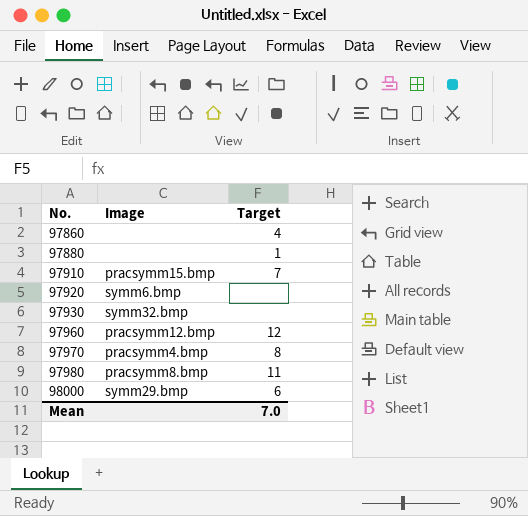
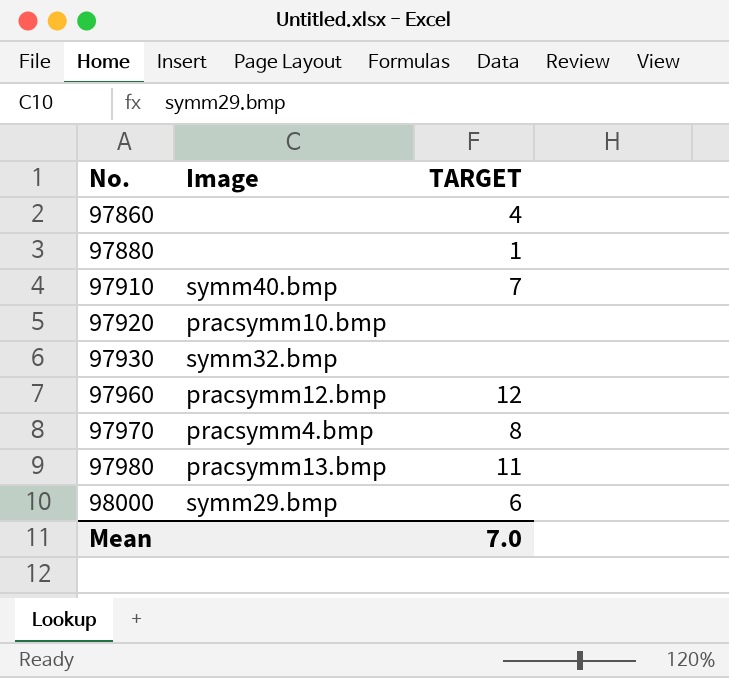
column name: Target -> TARGET
97910 | Image: pracsymm15.bmp -> symm40.bmp
97920 | Image: symm6.bmp -> pracsymm10.bmp
97980 | Image: pracsymm8.bmp -> pracsymm13.bmp

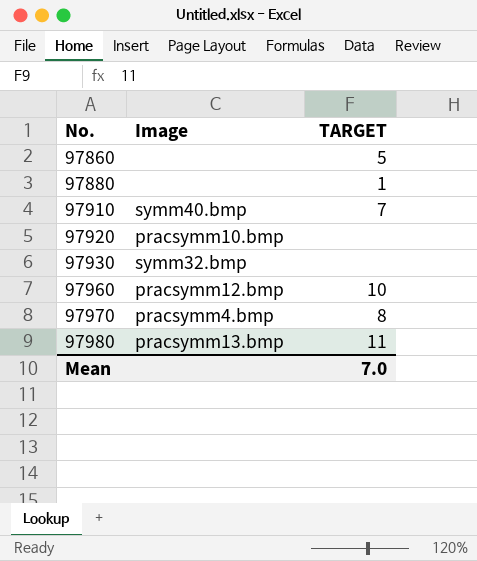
row 98000: symm29.bmp | 6 -> none
97860 | TARGET: 4 -> 5
97960 | TARGET: 12 -> 10

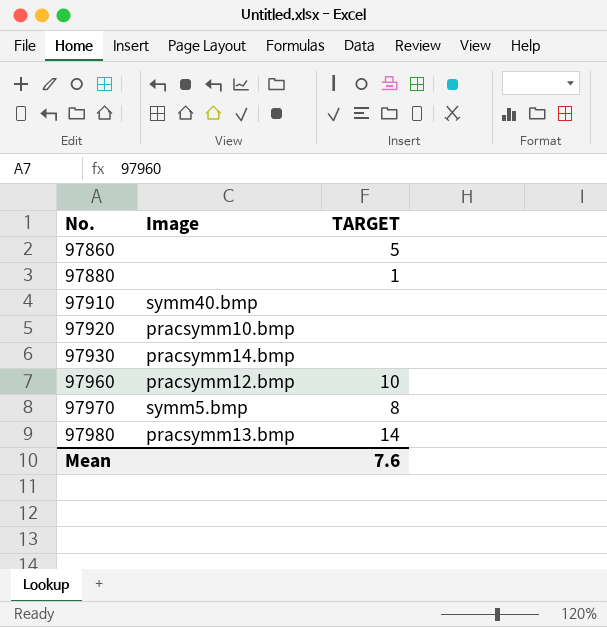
97910 | TARGET: 7 -> none
97930 | Image: symm32.bmp -> pracsymm14.bmp
97970 | Image: pracsymm4.bmp -> symm5.bmp
97980 | TARGET: 11 -> 14
Mean | TARGET: 7.0 -> 7.6

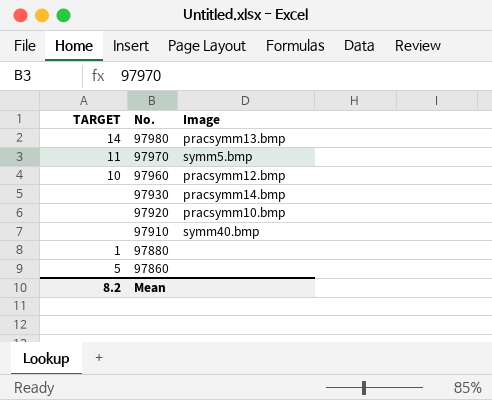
row order: No. ascending -> No. descending
column TARGET | position: 3 -> 1
97970 | TARGET: 8 -> 11
Mean | TARGET: 7.6 -> 8.2

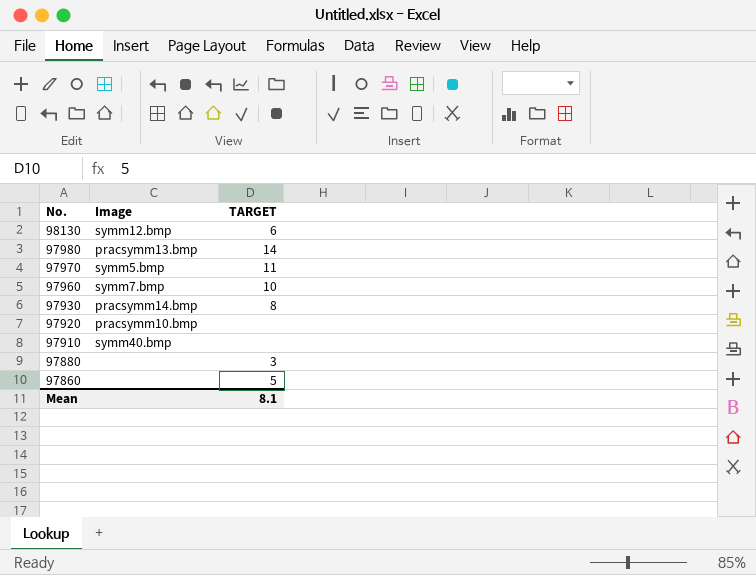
column TARGET | position: 1 -> 3
row 98130: none -> symm12.bmp | 6
97960 | Image: pracsymm12.bmp -> symm7.bmp
97930 | TARGET: none -> 8
97880 | TARGET: 1 -> 3
Mean | TARGET: 8.2 -> 8.1

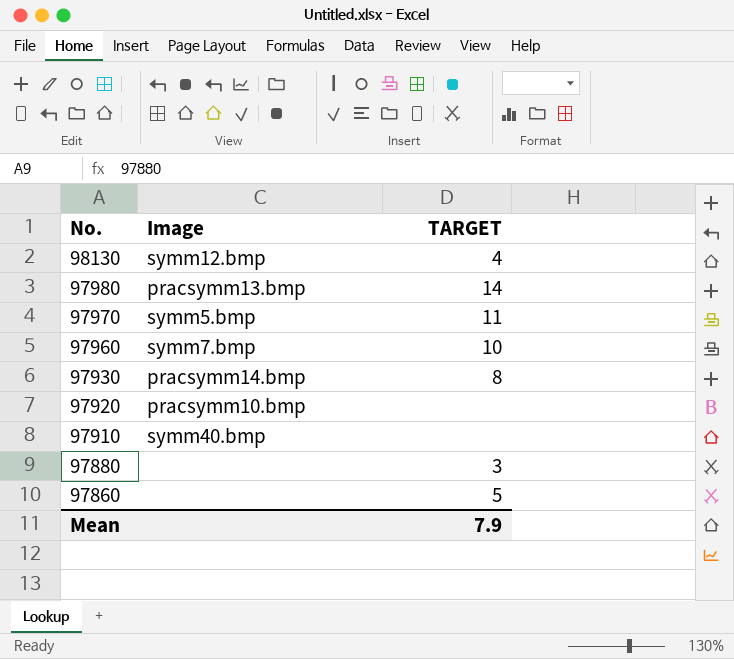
98130 | TARGET: 6 -> 4
Mean | TARGET: 8.1 -> 7.9

